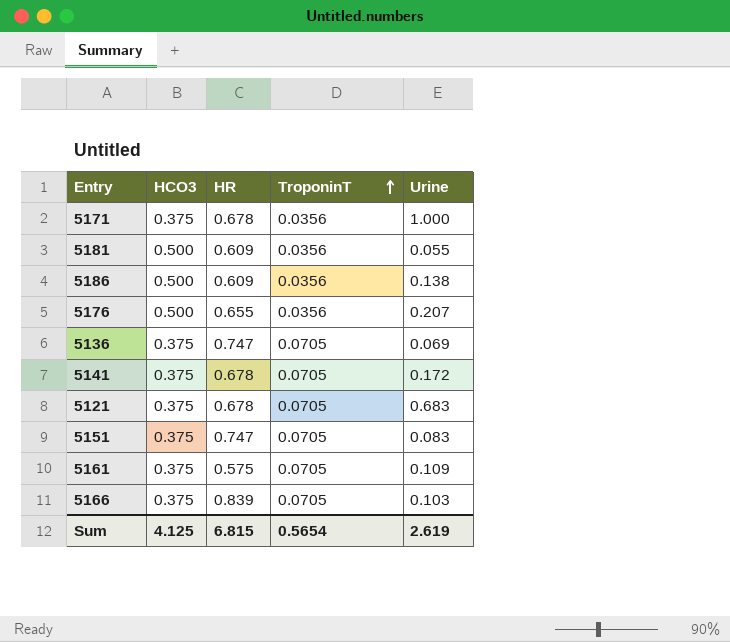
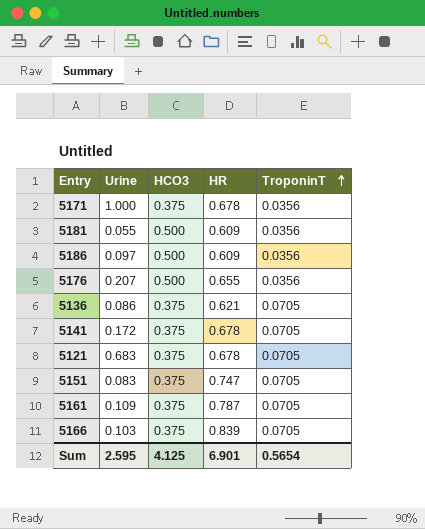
column Urine | position: 5 -> 2
5186 | Urine: 0.138 -> 0.097
5136 | Urine: 0.069 -> 0.086
5136 | HR: 0.747 -> 0.621
5161 | HR: 0.575 -> 0.787
Sum | Urine: 2.619 -> 2.595
Sum | HR: 6.815 -> 6.901

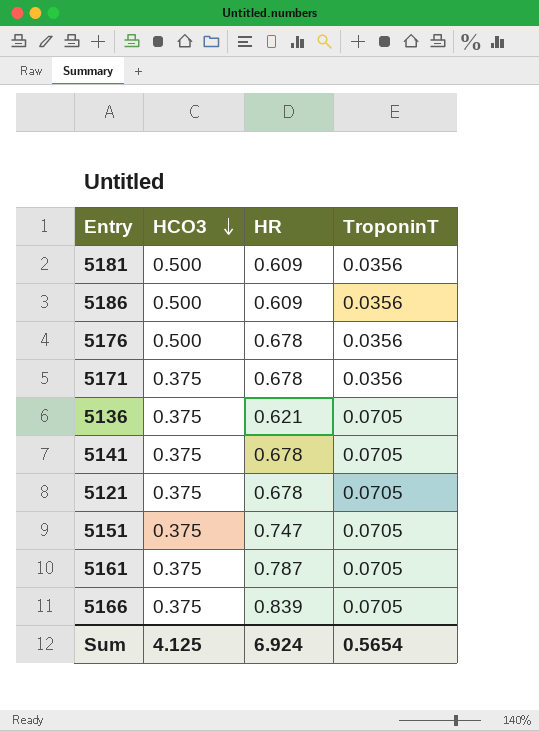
row order: TroponinT ascending -> HCO3 descending
column Urine | position: 2 -> none
5176 | HR: 0.655 -> 0.678
Sum | HR: 6.901 -> 6.924

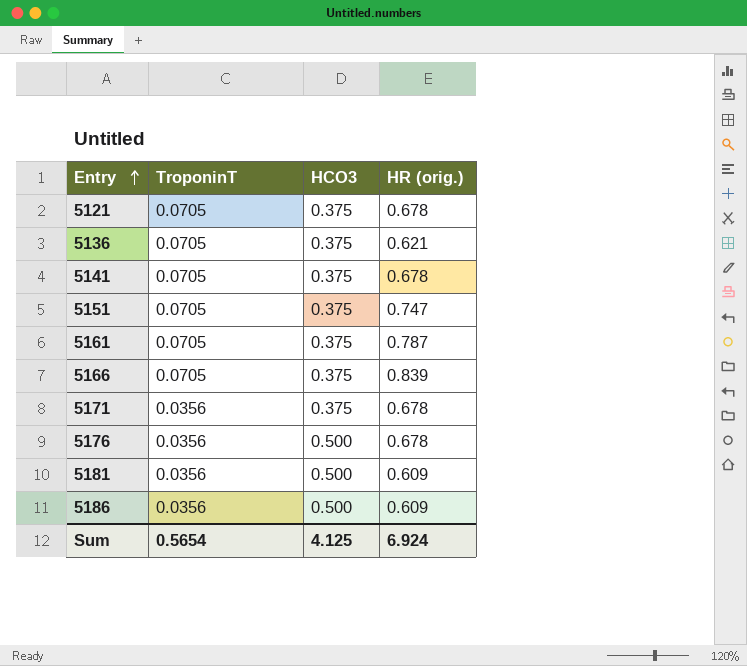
row order: HCO3 descending -> Entry ascending
column TroponinT | position: 4 -> 2
column name: HR -> HR (orig.)

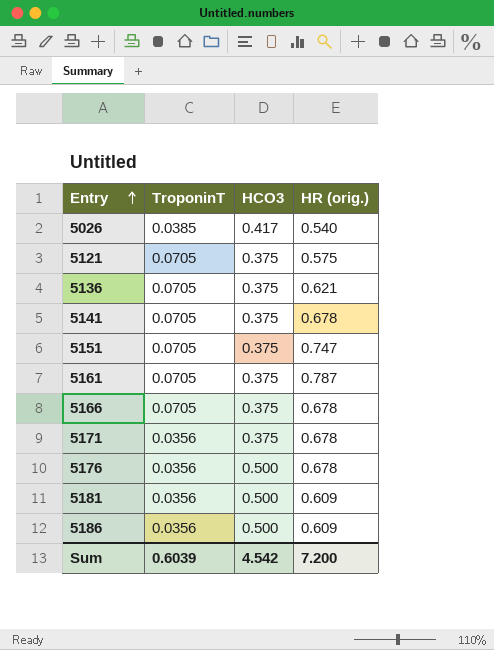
row 5026: none -> 0.0385 | 0.417 | 0.540
5121 | HR (orig.): 0.678 -> 0.575
5166 | HR (orig.): 0.839 -> 0.678
Sum | TroponinT: 0.5654 -> 0.6039
Sum | HCO3: 4.125 -> 4.542
Sum | HR (orig.): 6.924 -> 7.200

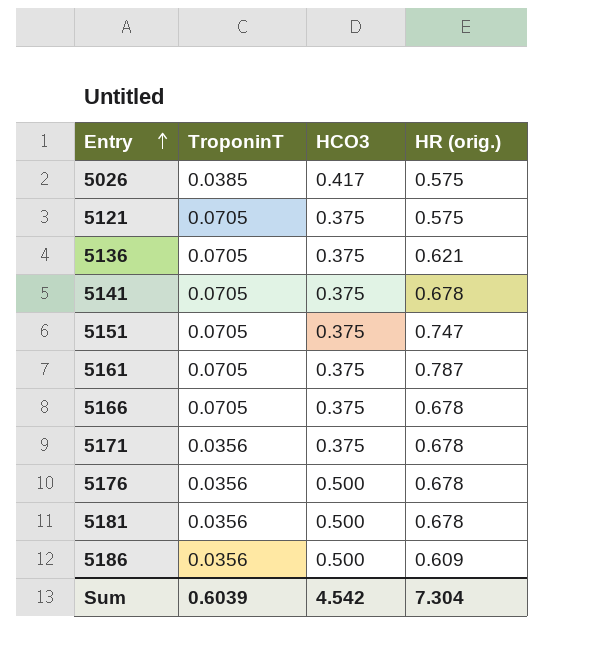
5026 | HR (orig.): 0.540 -> 0.575
5181 | HR (orig.): 0.609 -> 0.678
Sum | HR (orig.): 7.200 -> 7.304

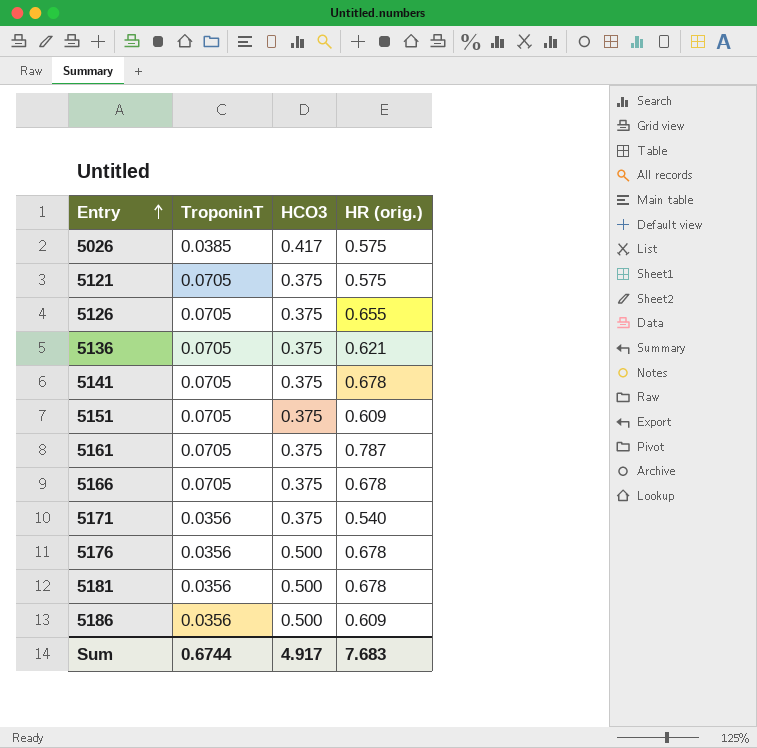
row 5126: none -> 0.0705 | 0.375 | 0.655
5151 | HR (orig.): 0.747 -> 0.609
5171 | HR (orig.): 0.678 -> 0.540
Sum | TroponinT: 0.6039 -> 0.6744
Sum | HCO3: 4.542 -> 4.917
Sum | HR (orig.): 7.304 -> 7.683

